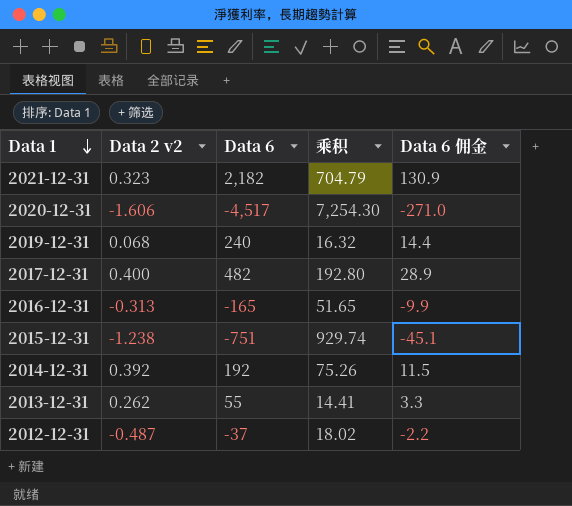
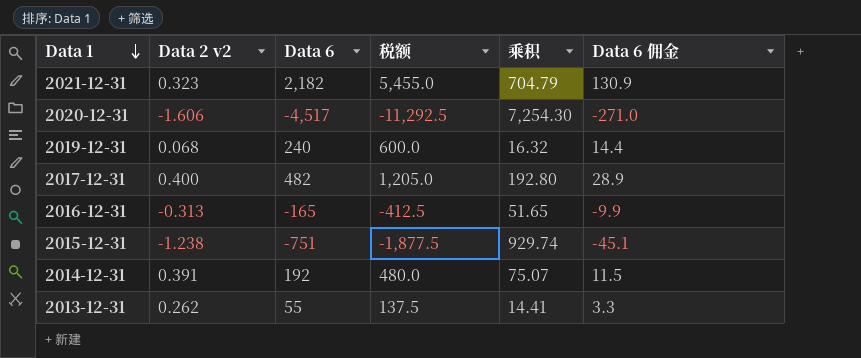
column 税额 | formula: none -> [Data 6] * 2.5
row 2012-12-31: -0.487 | -37 | 18.02 | -2.2 -> none
2014-12-31 | Data 2 v2: 0.392 -> 0.391
2014-12-31 | 乘积: 75.26 -> 75.07

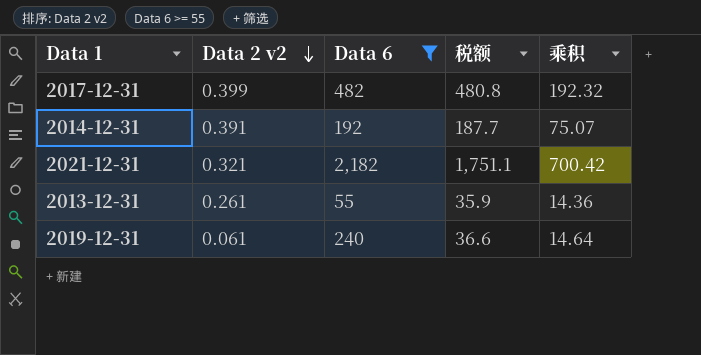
filter: none -> Data 6 >= 55
row order: Data 1 descending -> Data 2 v2 descending
column Data 6 佣金 | formula: [Data 6] * 0.06 -> none
column 税额 | formula: [Data 6] * 2.5 -> [乘积] * 2.5
2017-12-31 | Data 2 v2: 0.400 -> 0.399
2017-12-31 | 乘积: 192.80 -> 192.32
2021-12-31 | Data 2 v2: 0.323 -> 0.321
2021-12-31 | 乘积: 704.79 -> 700.42
2013-12-31 | Data 2 v2: 0.262 -> 0.261
2013-12-31 | 乘积: 14.41 -> 14.36
2019-12-31 | Data 2 v2: 0.068 -> 0.061
2019-12-31 | 乘积: 16.32 -> 14.64

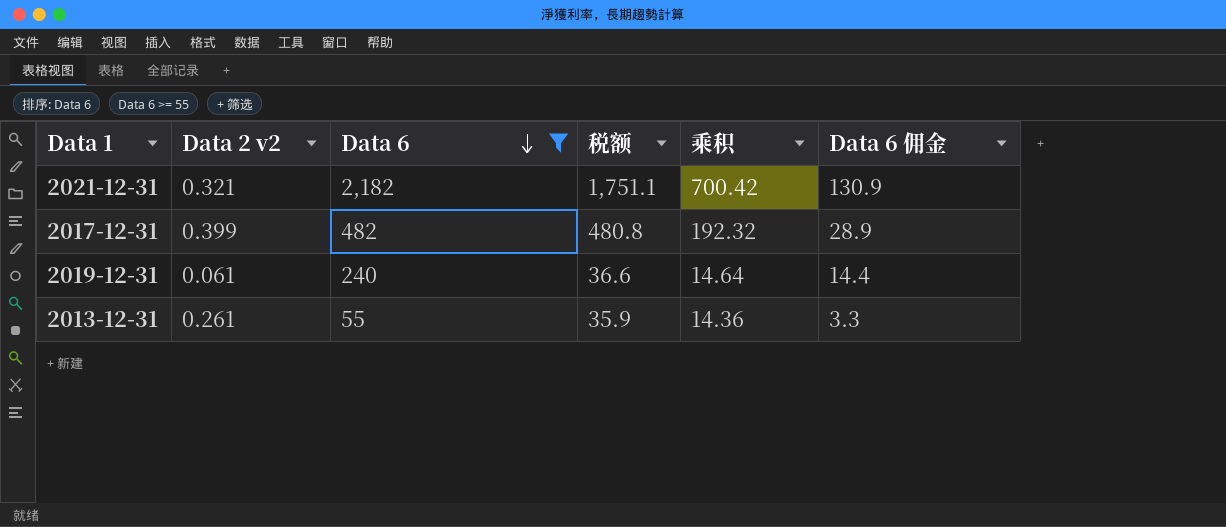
row order: Data 2 v2 descending -> Data 6 descending
column Data 6 佣金 | formula: none -> [Data 6] * 0.06
row 2014-12-31: 0.391 | 192 | 187.7 | 75.07 -> none

